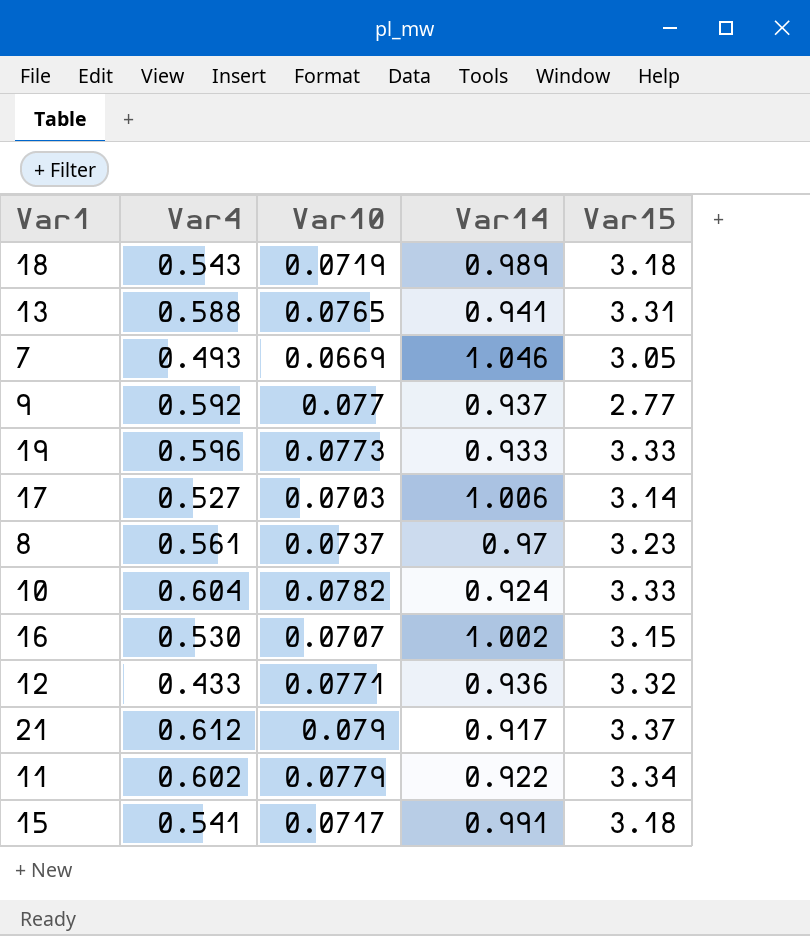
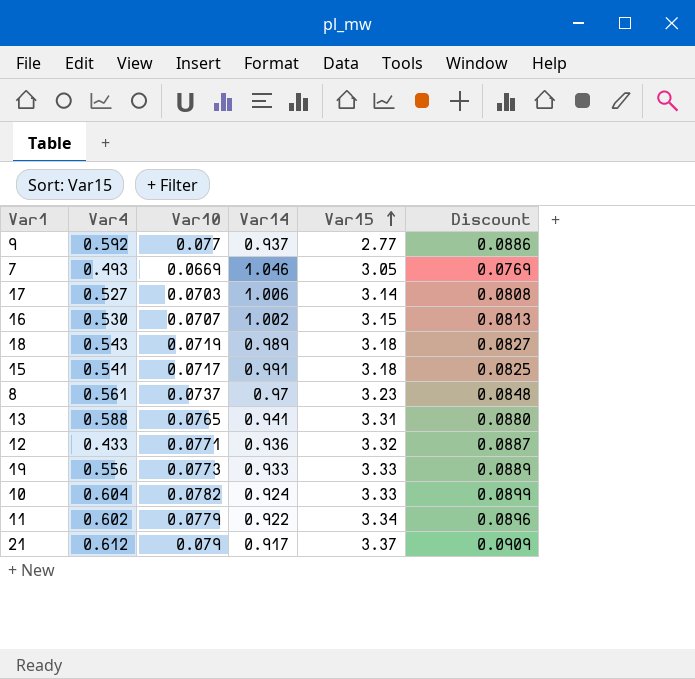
row order: none -> Var15 ascending
column Discount | formula: none -> [Var10] * 1.15
19 | Var4: 0.596 -> 0.556

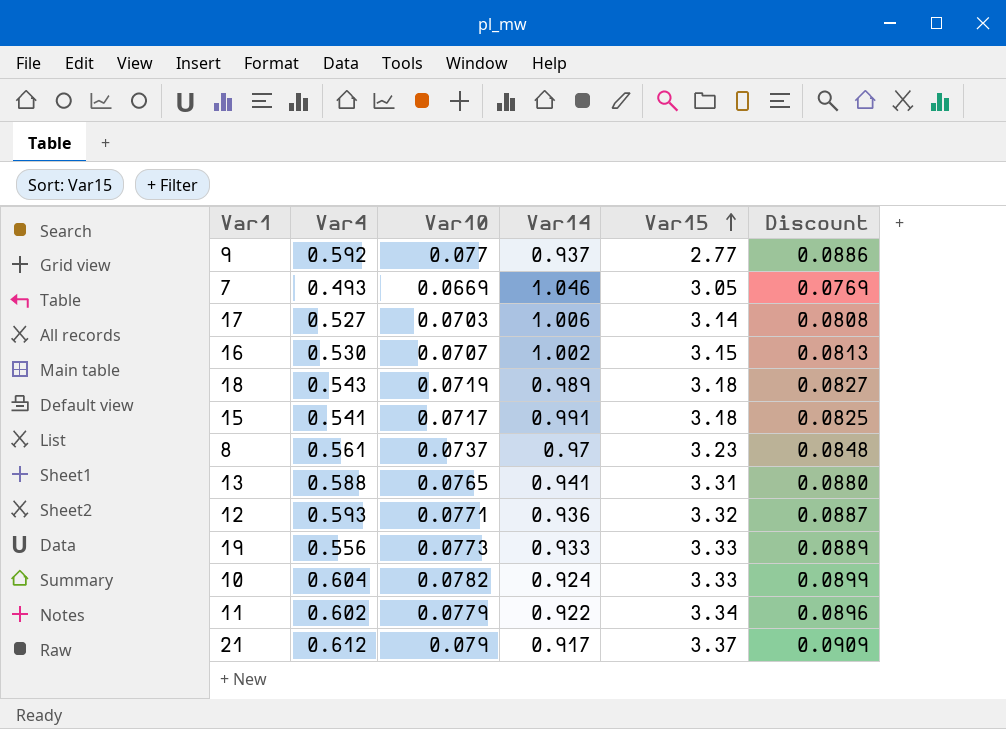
12 | Var4: 0.433 -> 0.593

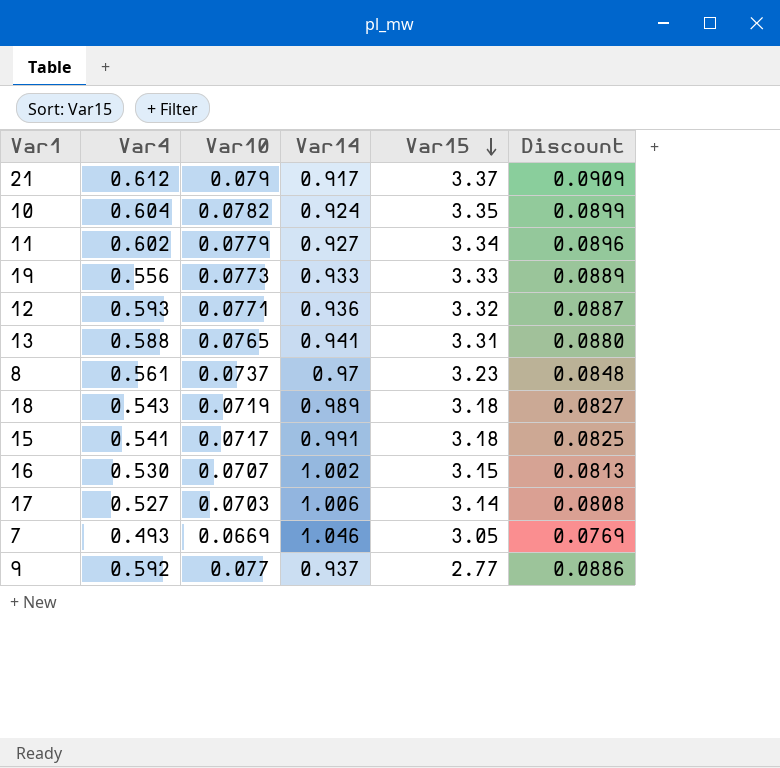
row order: Var15 ascending -> Var15 descending
10 | Var15: 3.33 -> 3.35
11 | Var14: 0.922 -> 0.927

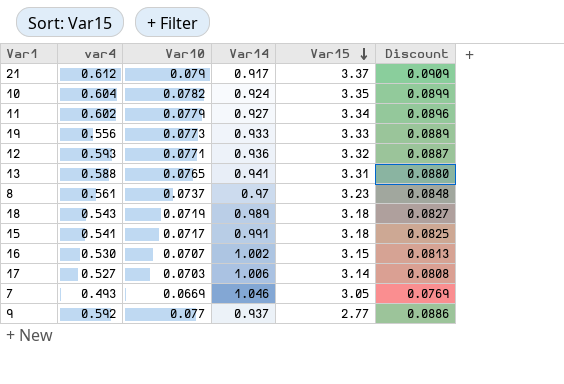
column name: Var4 -> var4

